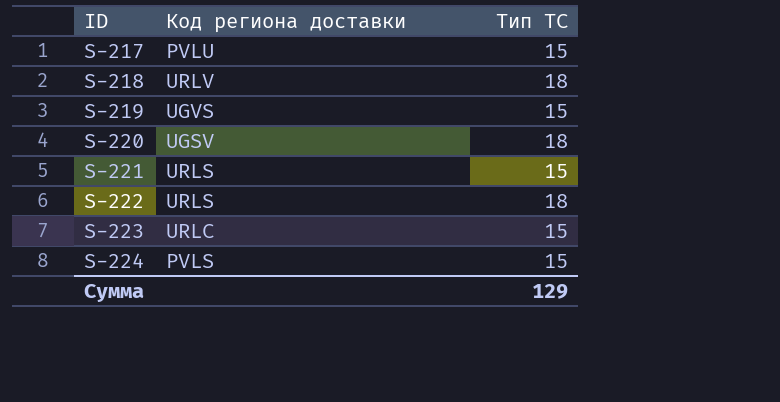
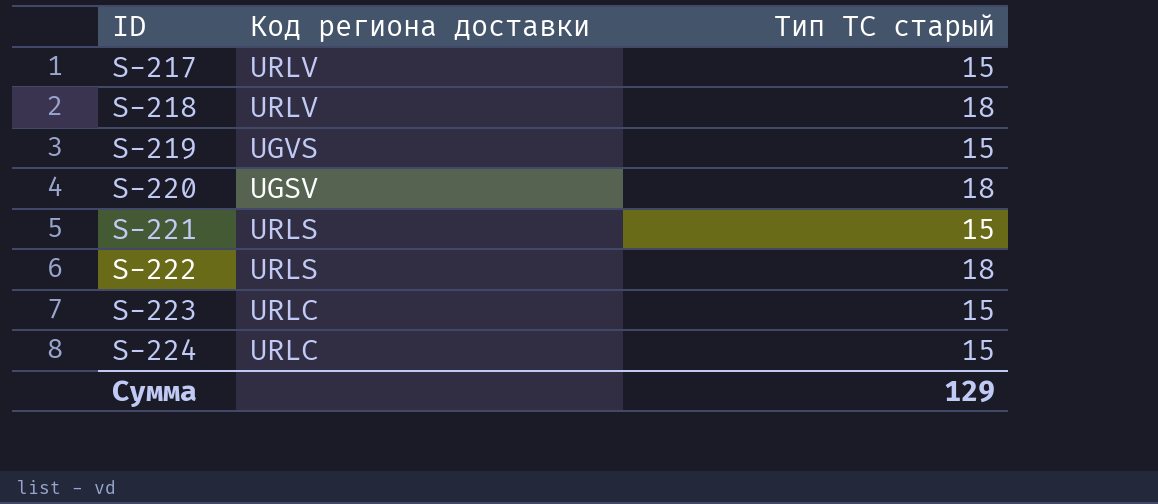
column name: Тип ТС -> Тип ТС старый
S-217 | Код региона доставки: PVLU -> URLV
S-224 | Код региона доставки: PVLS -> URLC

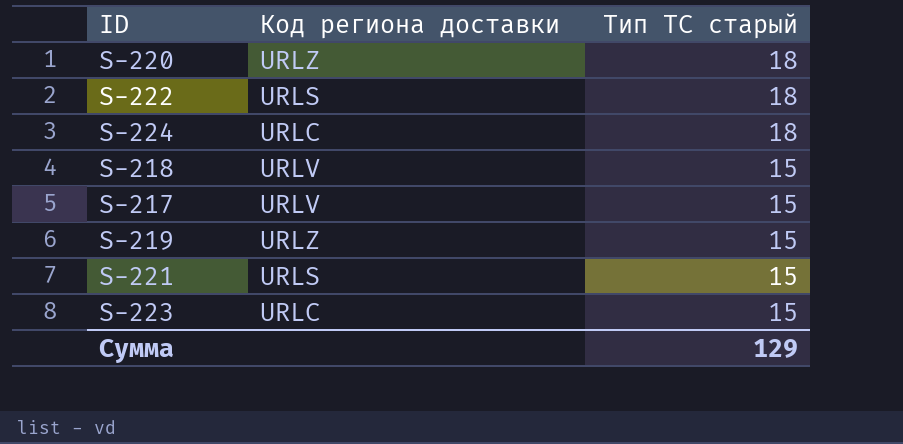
row order: ID ascending -> Тип ТС старый descending
S-220 | Код региона доставки: UGSV -> URLZ
S-224 | Тип ТС старый: 15 -> 18
S-218 | Тип ТС старый: 18 -> 15
S-219 | Код региона доставки: UGVS -> URLZ

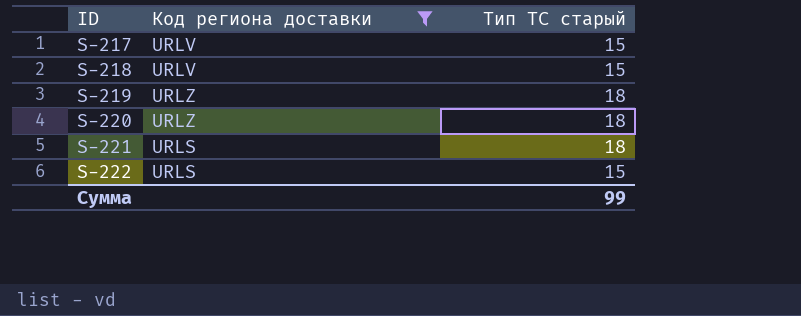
filter: none -> Код региона доставки != URLC
row order: Тип ТС старый descending -> ID ascending
S-219 | Тип ТС старый: 15 -> 18
S-221 | Тип ТС старый: 15 -> 18
S-222 | Тип ТС старый: 18 -> 15
Сумма | Тип ТС старый: 129 -> 99

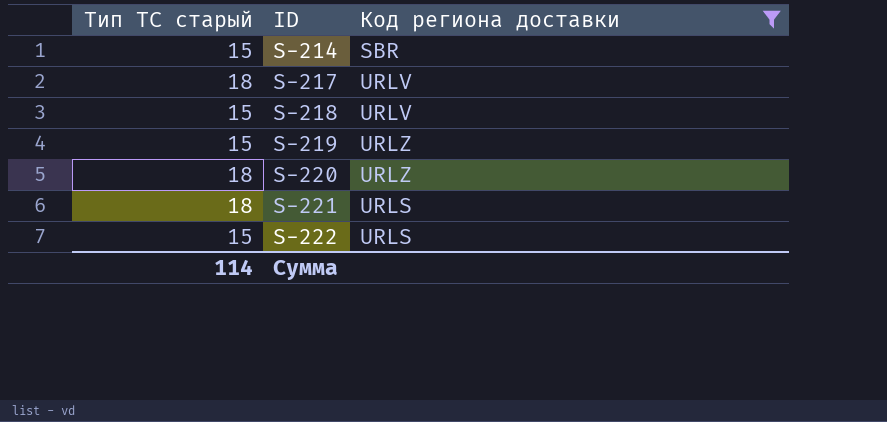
column Тип ТС старый | position: 3 -> 1
row S-214: none -> 15 | SBR
S-217 | Тип ТС старый: 15 -> 18
S-219 | Тип ТС старый: 18 -> 15
Сумма | Тип ТС старый: 99 -> 114

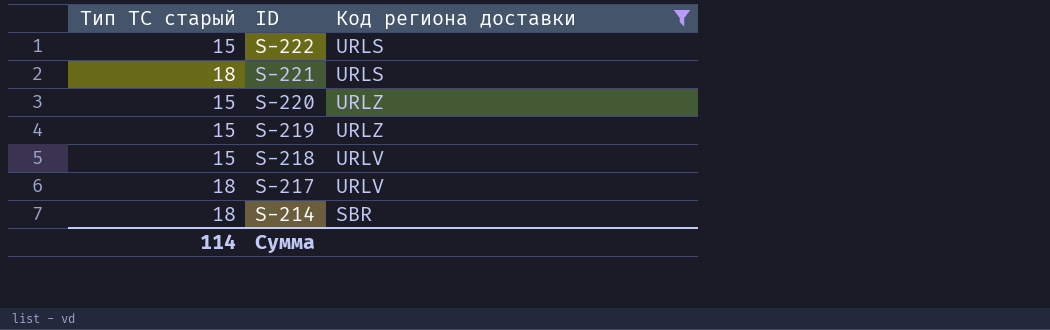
row order: ID ascending -> ID descending
S-220 | Тип ТС старый: 18 -> 15
S-214 | Тип ТС старый: 15 -> 18

